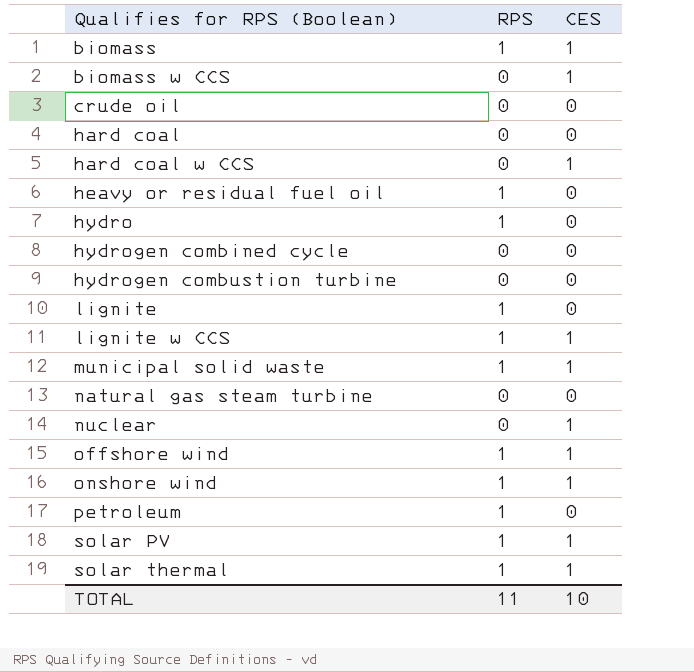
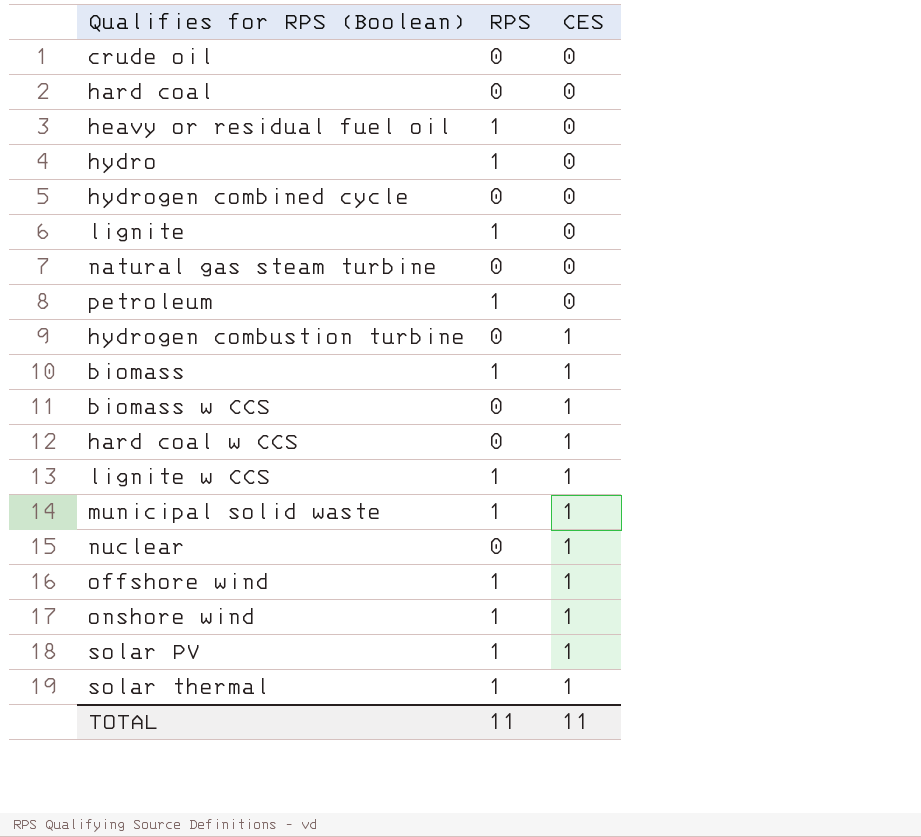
row order: Qualifies for RPS (Boolean) ascending -> CES ascending
hydrogen combustion turbine | CES: 0 -> 1
TOTAL | CES: 10 -> 11

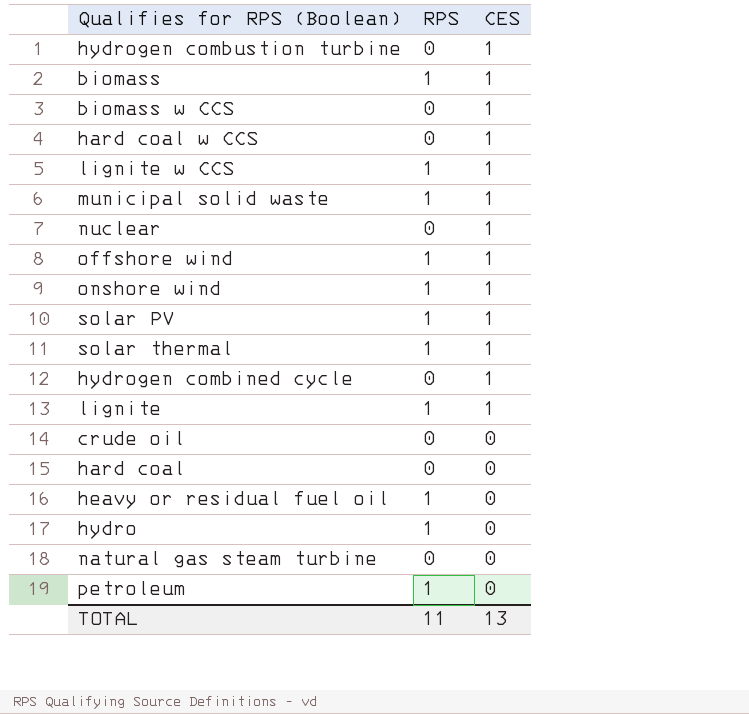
row order: CES ascending -> CES descending
hydrogen combined cycle | CES: 0 -> 1
lignite | CES: 0 -> 1
TOTAL | CES: 11 -> 13

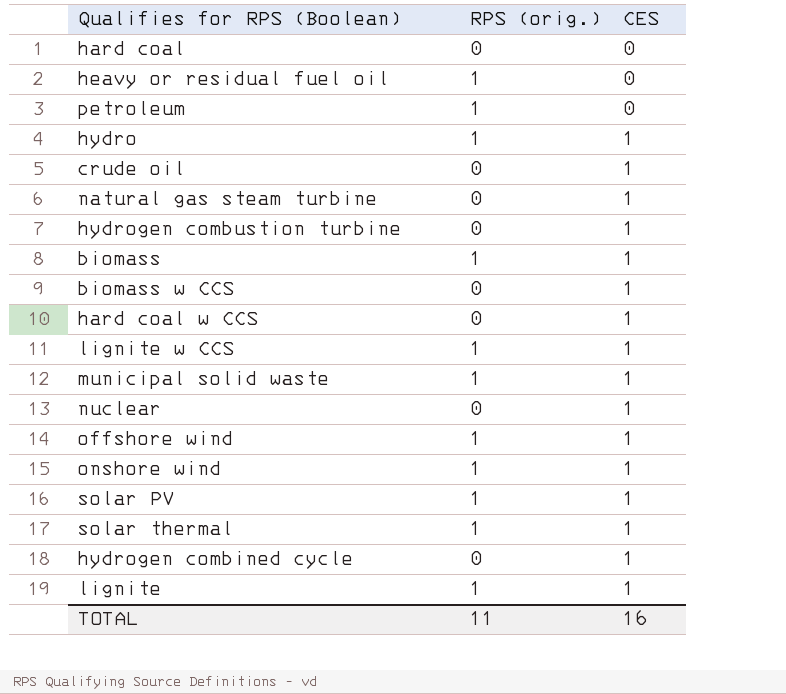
row order: CES descending -> CES ascending
column name: RPS -> RPS (orig.)
hydro | CES: 0 -> 1
crude oil | CES: 0 -> 1
natural gas steam turbine | CES: 0 -> 1
TOTAL | CES: 13 -> 16

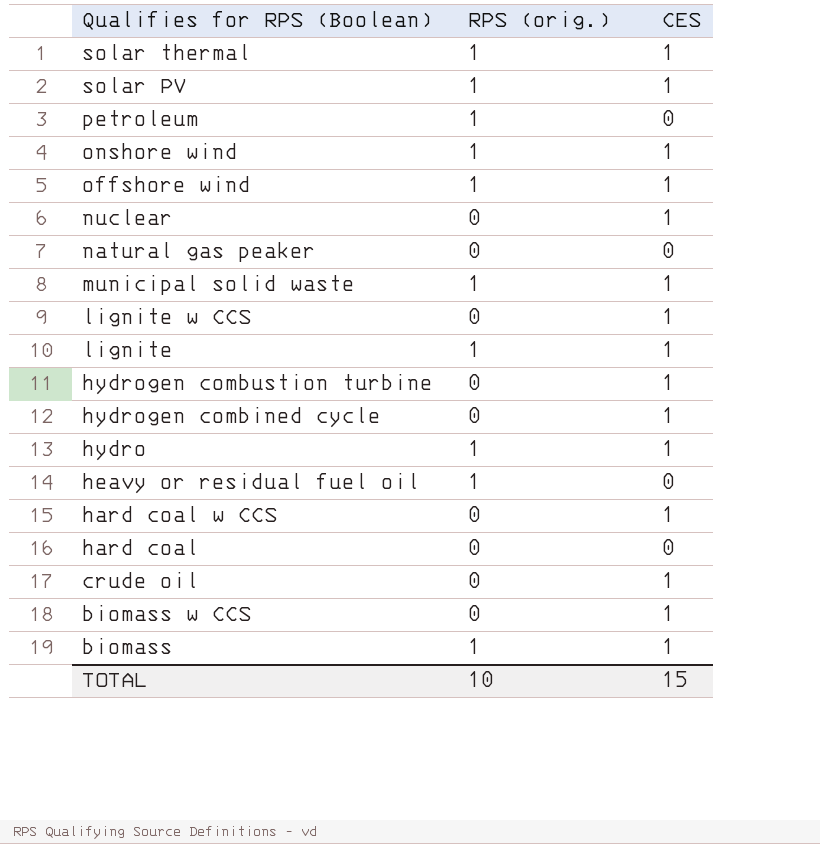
row order: CES ascending -> Qualifies for RPS (Boolean) descending
row natural gas steam turbine: 0 | 1 -> none
row natural gas peaker: none -> 0 | 0
lignite w CCS | RPS (orig.): 1 -> 0
TOTAL | RPS (orig.): 11 -> 10
TOTAL | CES: 16 -> 15

